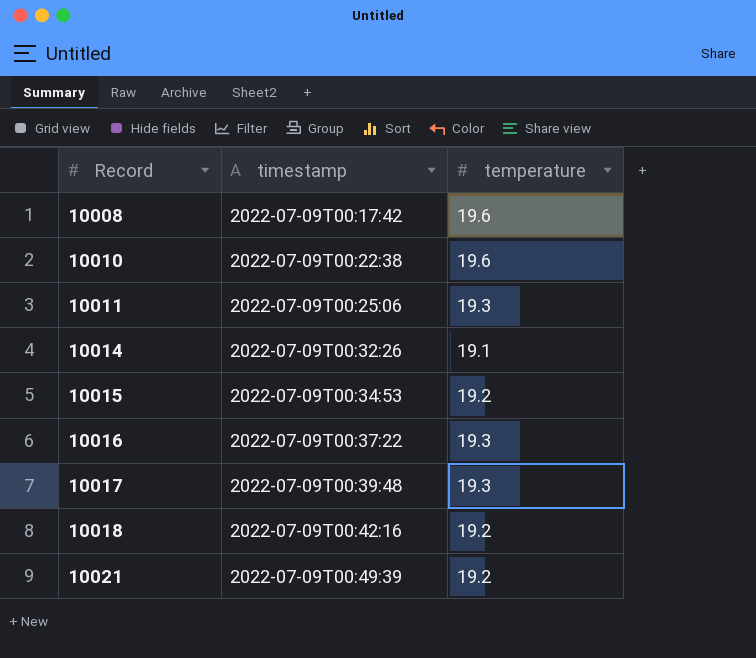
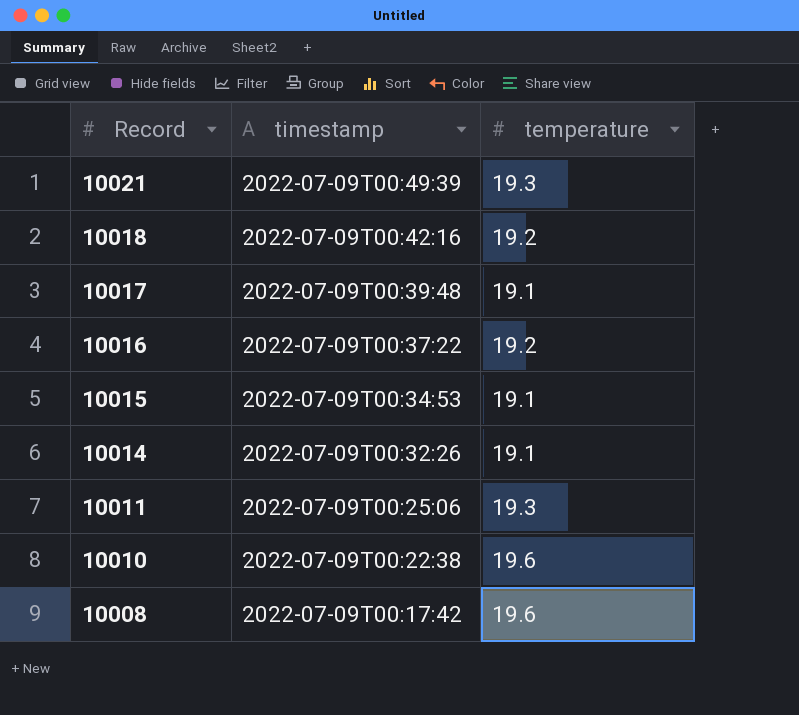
row order: Record ascending -> Record descending
10021 | temperature: 19.2 -> 19.3
10017 | temperature: 19.3 -> 19.1
10016 | temperature: 19.3 -> 19.2
10015 | temperature: 19.2 -> 19.1

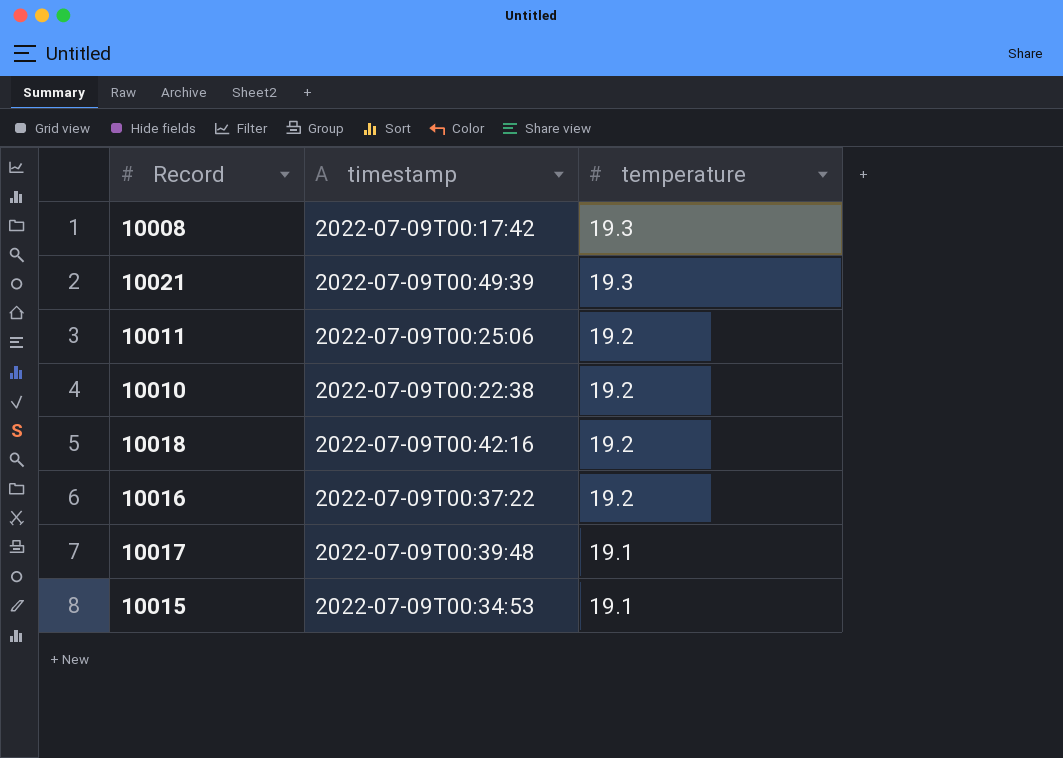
row order: Record descending -> temperature descending
row 10014: 2022-07-09T00:32:26 | 19.1 -> none
10008 | temperature: 19.6 -> 19.3
10011 | temperature: 19.3 -> 19.2
10010 | temperature: 19.6 -> 19.2

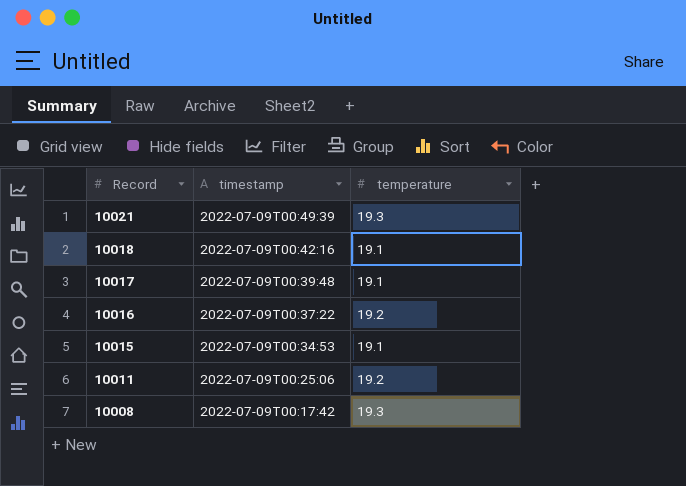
row order: temperature descending -> Record descending
row 10010: 2022-07-09T00:22:38 | 19.2 -> none
10018 | temperature: 19.2 -> 19.1

